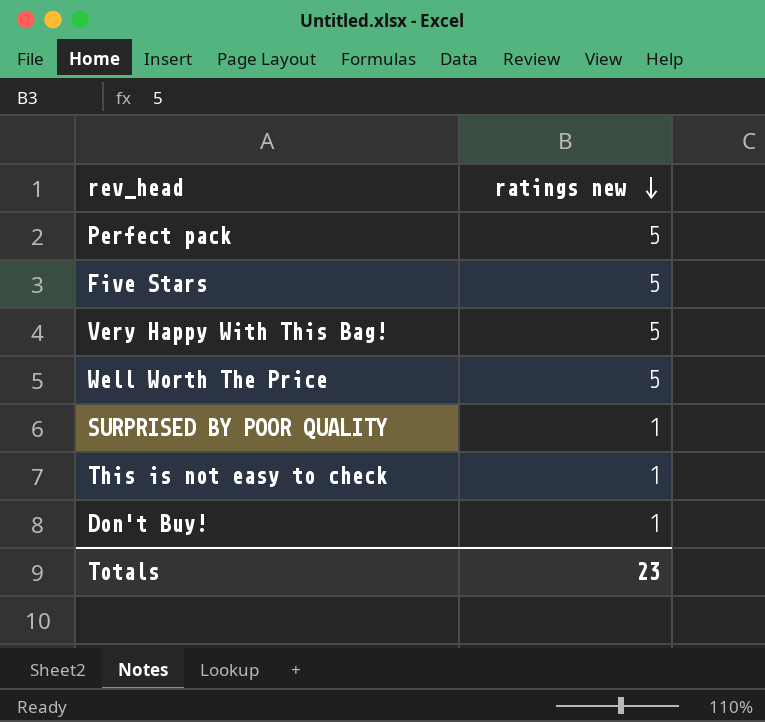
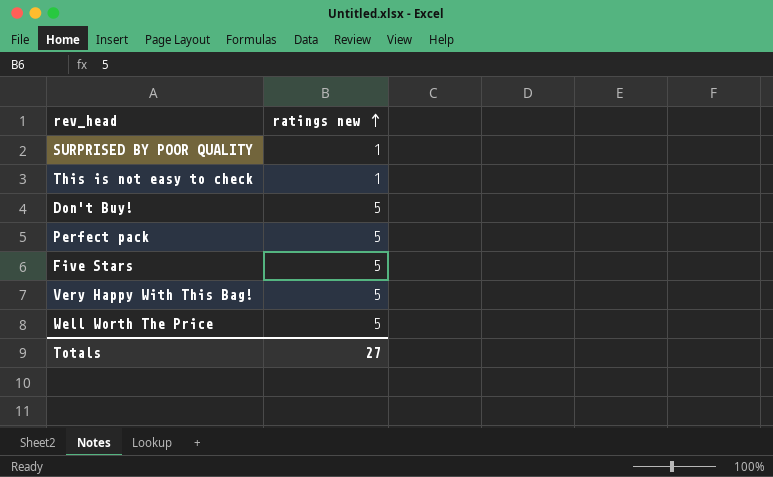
row order: ratings new descending -> ratings new ascending
Don't Buy! | ratings new: 1 -> 5
Totals | ratings new: 23 -> 27

